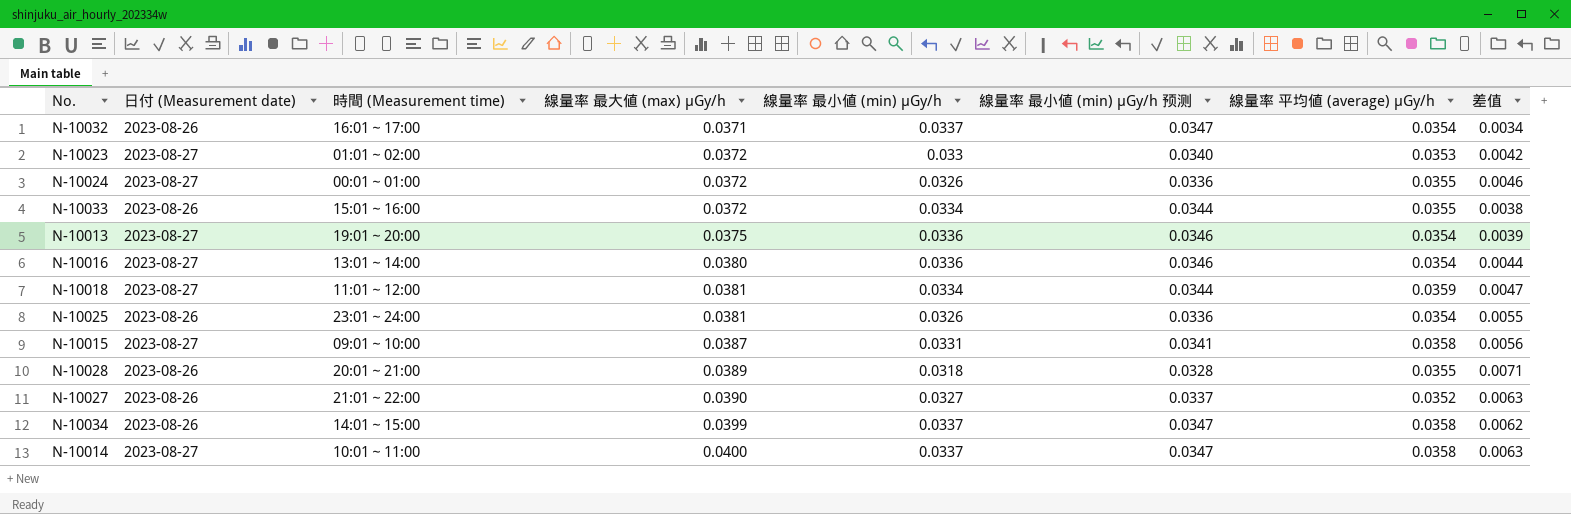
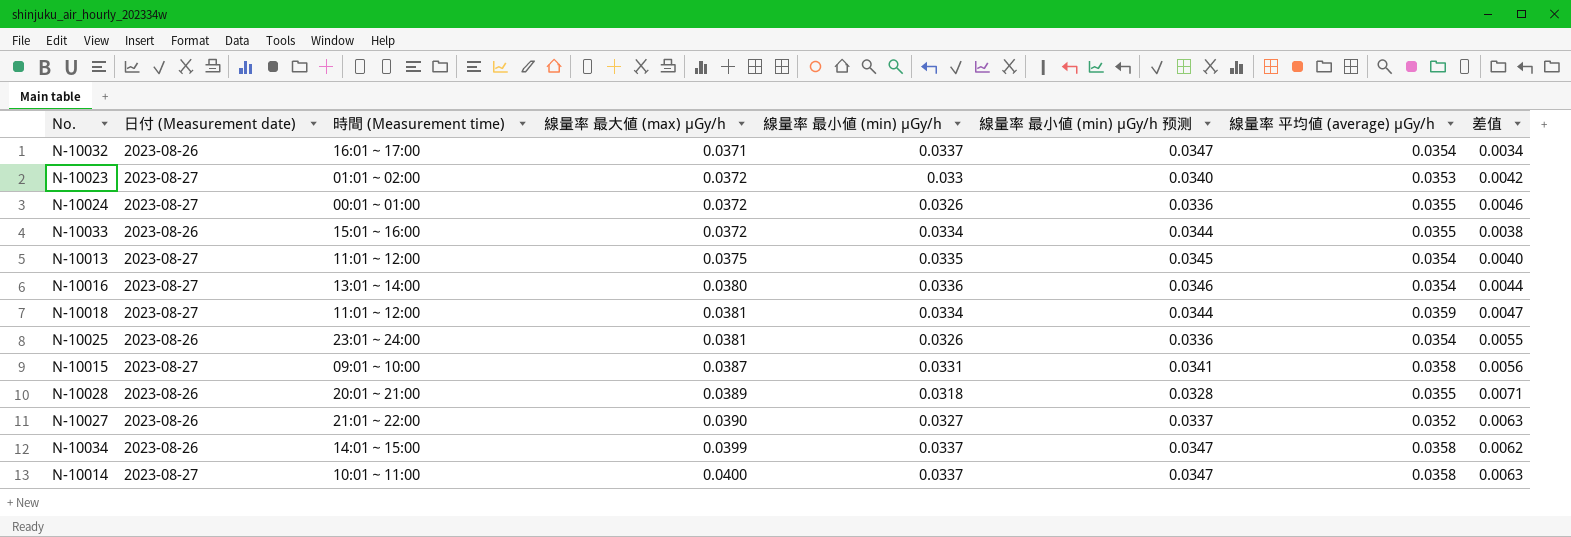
N-10013 | 時間 (Measurement time): 19:01～20:00 -> 11:01～12:00
N-10013 | 線量率 最小値 (min) μGy/h: 0.0336 -> 0.0335
N-10013 | 線量率 最小値 (min) μGy/h 预测: 0.0346 -> 0.0345
N-10013 | 差值: 0.0039 -> 0.0040

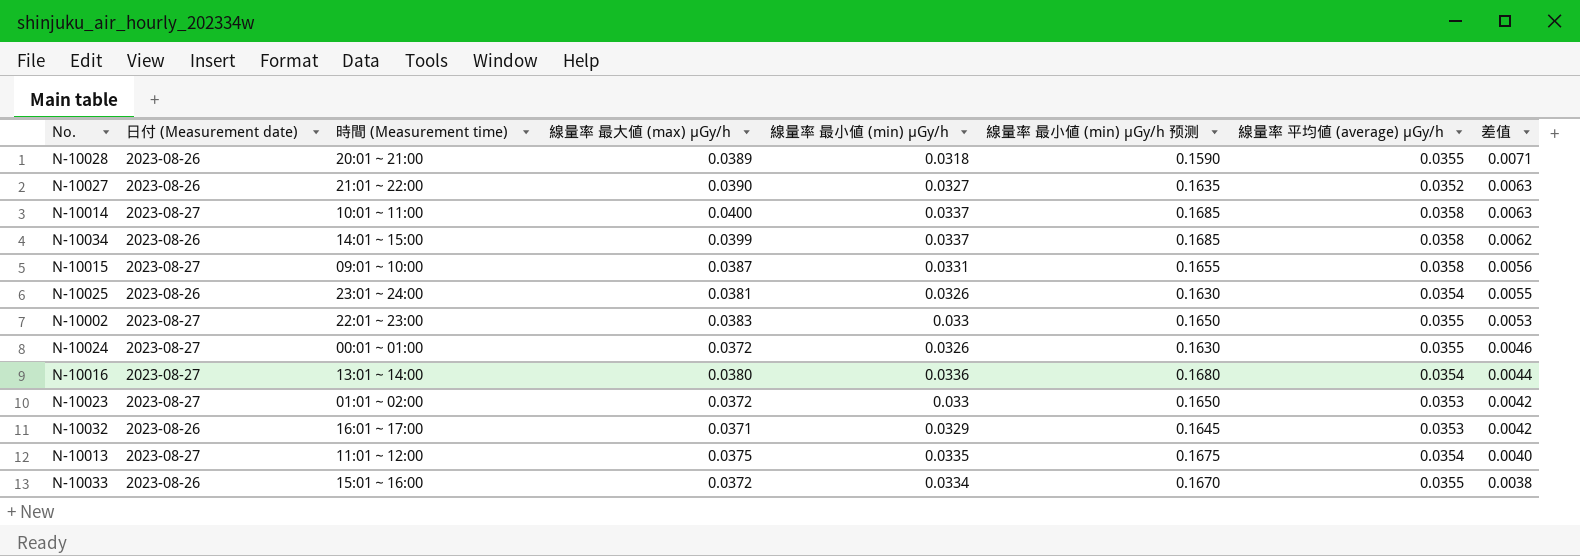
row order: 線量率 最大値 (max) μGy/h ascending -> 差值 descending
column 線量率 最小値 (min) μGy/h 预测 | formula: [線量率 最小値 (min) μGy/h] * 1.03 -> [線量率 最小値 (min) μGy/h] * 5
row N-10018: 2023-08-27 | 11:01～12:00 | 0.0381 | 0.0334 | 0.0344 | 0.0359 | 0.0047 -> none
row N-10002: none -> 2023-08-27 | 22:01～23:00 | 0.0383 | 0.033 | 0.1650 | 0.0355 | 0.0053
N-10032 | 線量率 最小値 (min) μGy/h: 0.0337 -> 0.0329
N-10032 | 線量率 平均値 (average) μGy/h: 0.0354 -> 0.0353
N-10032 | 差值: 0.0034 -> 0.0042

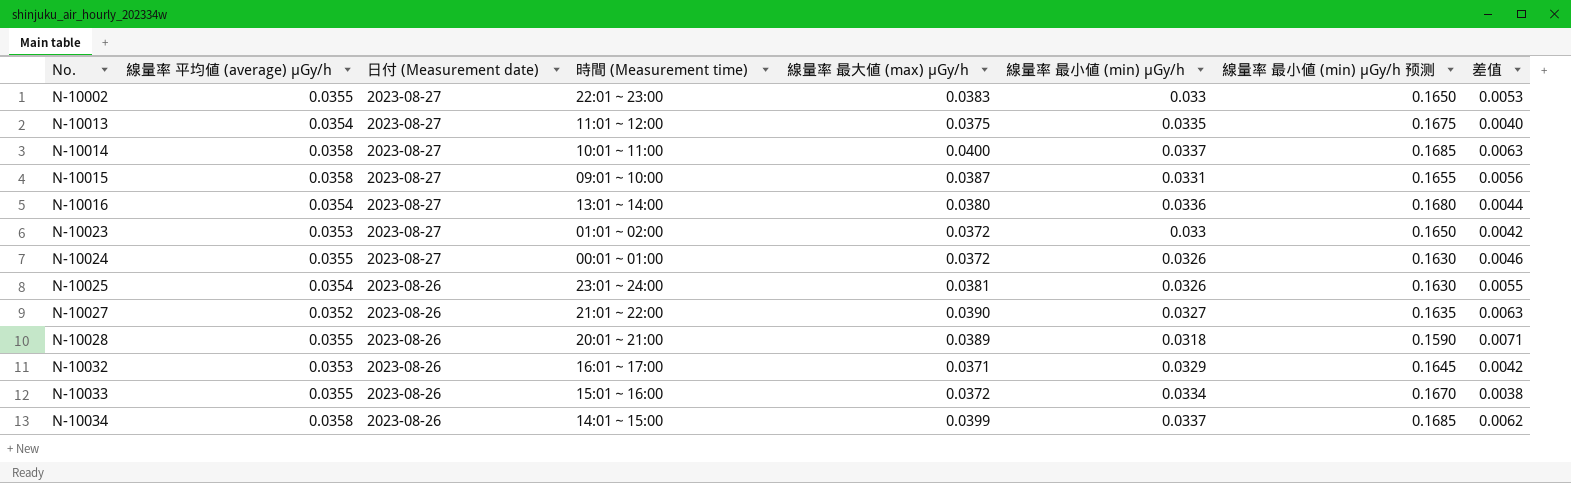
row order: 差值 descending -> No. ascending
column 線量率 平均値 (average) μGy/h | position: 7 -> 2

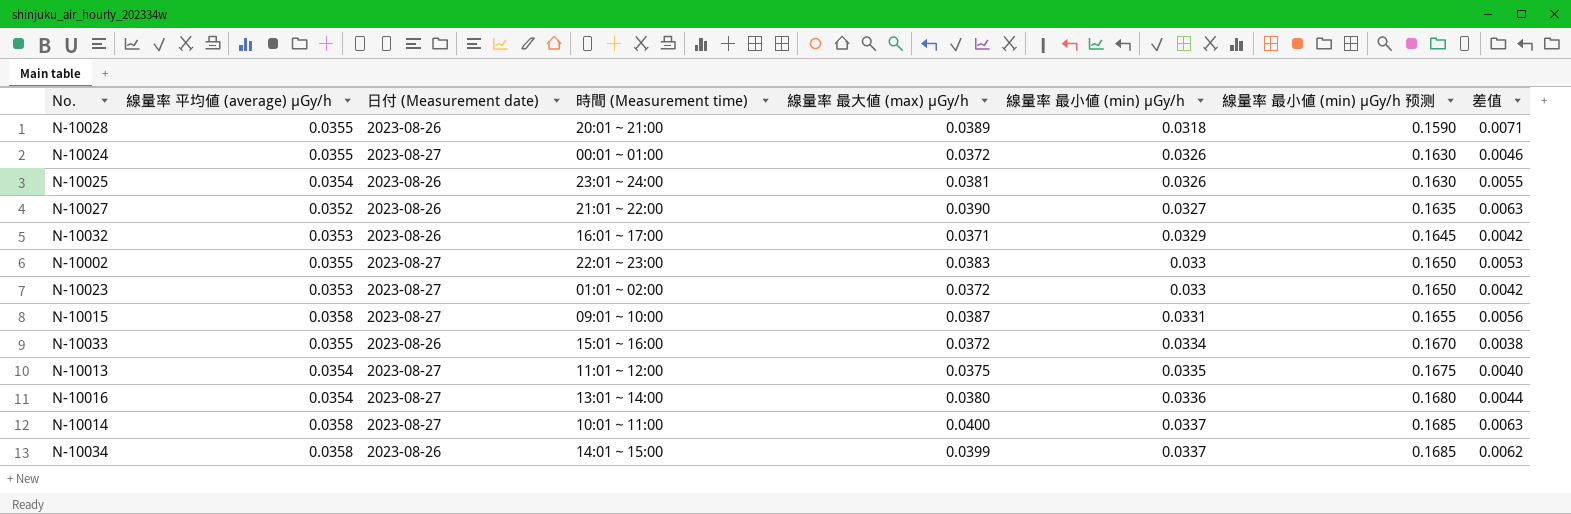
row order: No. ascending -> 線量率 最小値 (min) μGy/h ascending

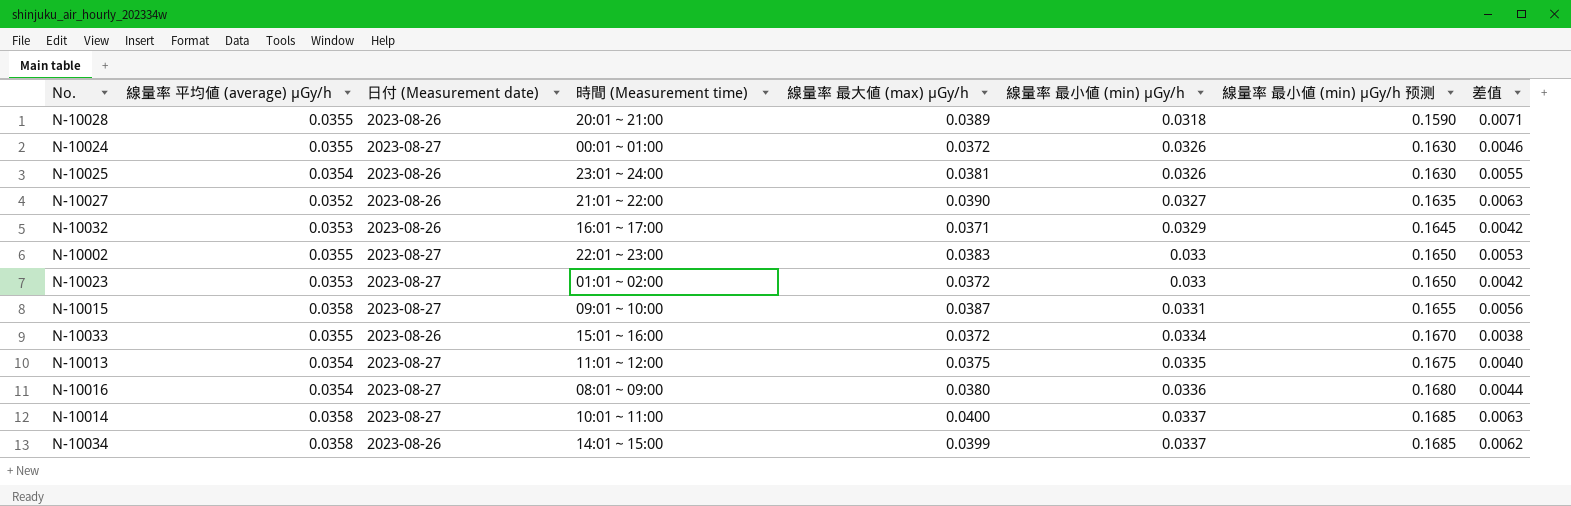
N-10016 | 時間 (Measurement time): 13:01～14:00 -> 08:01～09:00

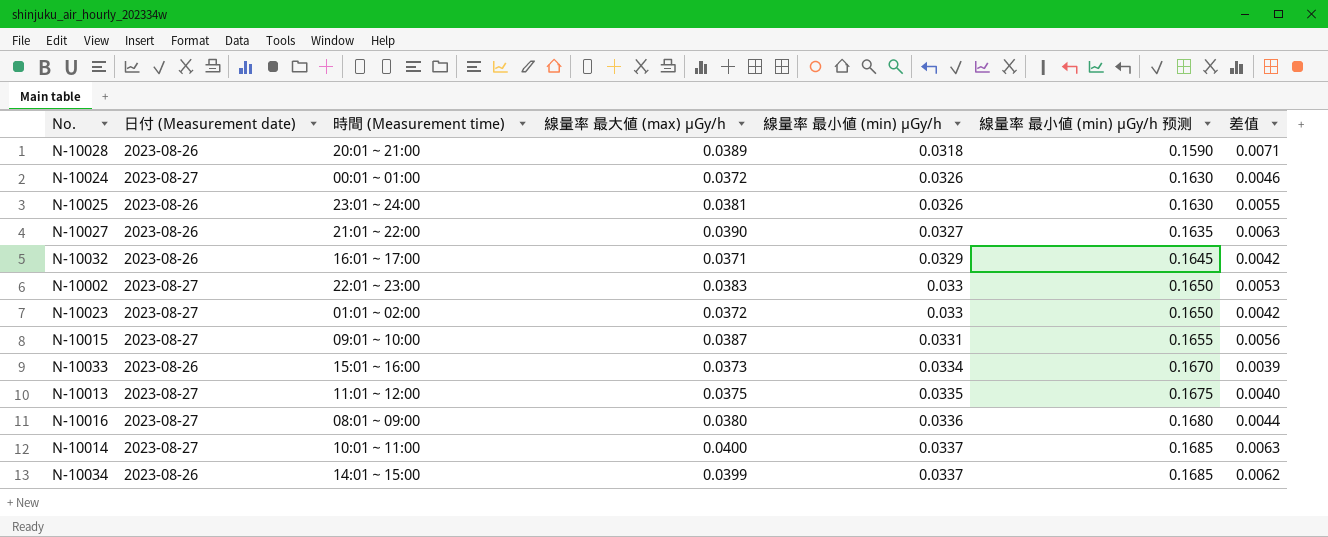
column 線量率 平均値 (average) μGy/h | position: 2 -> none
N-10033 | 線量率 最大値 (max) μGy/h: 0.0372 -> 0.0373
N-10033 | 差值: 0.0038 -> 0.0039

